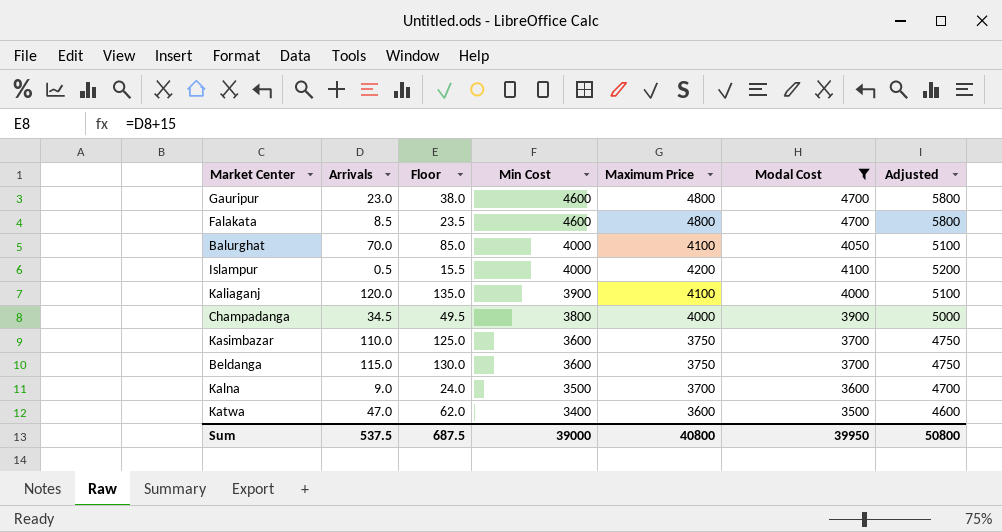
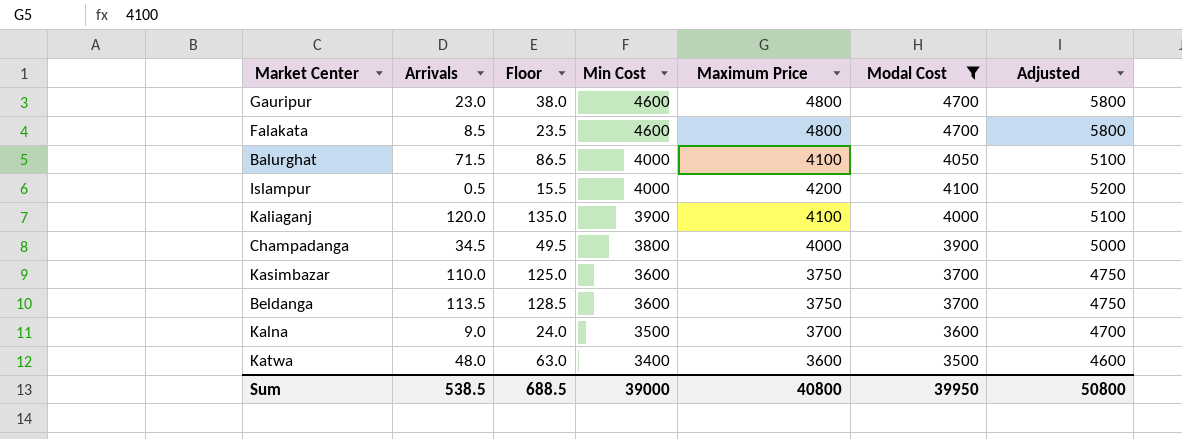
Balurghat | Arrivals: 70.0 -> 71.5
Balurghat | Floor: 85.0 -> 86.5
Beldanga | Arrivals: 115.0 -> 113.5
Beldanga | Floor: 130.0 -> 128.5
Katwa | Arrivals: 47.0 -> 48.0
Katwa | Floor: 62.0 -> 63.0
Sum | Arrivals: 537.5 -> 538.5
Sum | Floor: 687.5 -> 688.5

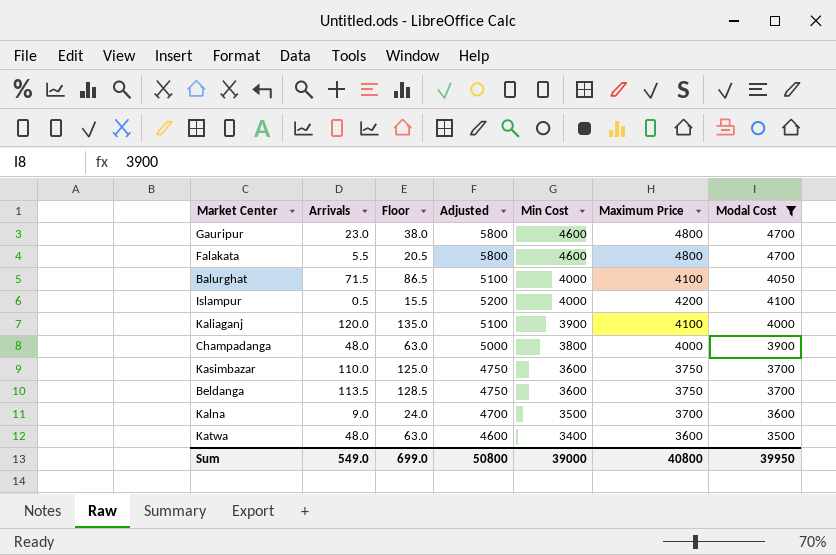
column Adjusted | position: 7 -> 4
Falakata | Arrivals: 8.5 -> 5.5
Falakata | Floor: 23.5 -> 20.5
Champadanga | Arrivals: 34.5 -> 48.0
Champadanga | Floor: 49.5 -> 63.0
Sum | Arrivals: 538.5 -> 549.0
Sum | Floor: 688.5 -> 699.0

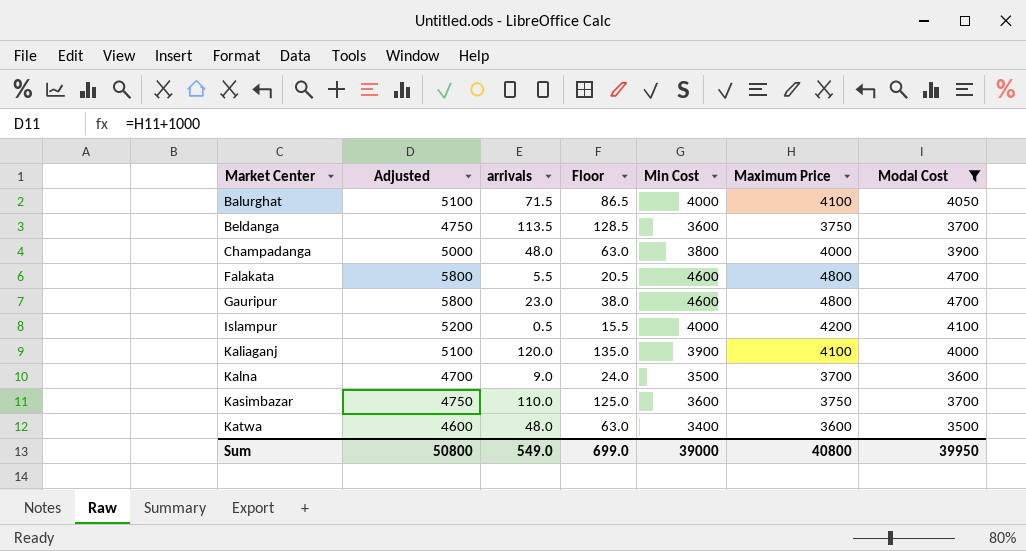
row order: Min Cost descending -> Market Center ascending
column Adjusted | position: 4 -> 2
column name: Arrivals -> arrivals

